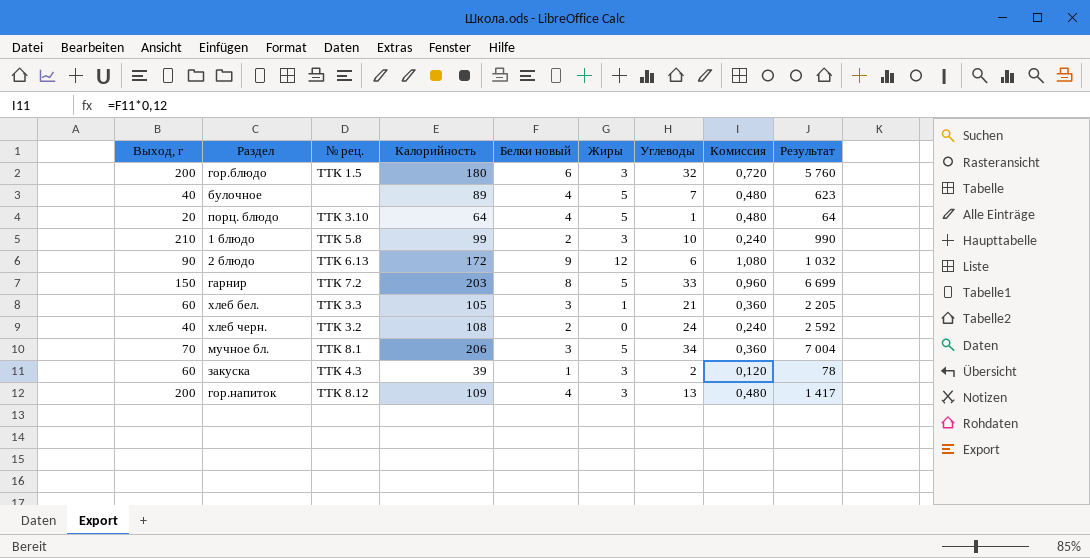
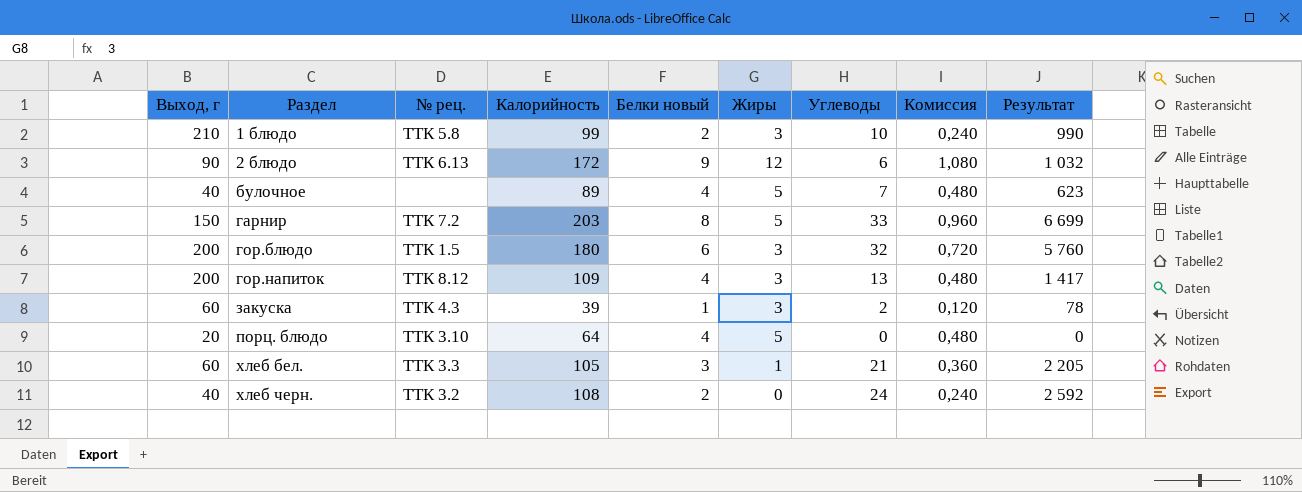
row order: none -> Раздел ascending
row мучное бл.: 70 | ТТК 8.1 | 206 | 3 | 5 | 34 | 0,360 | 7 004 -> none
порц. блюдо | Углеводы: 1 -> 0
порц. блюдо | Результат: 64 -> 0

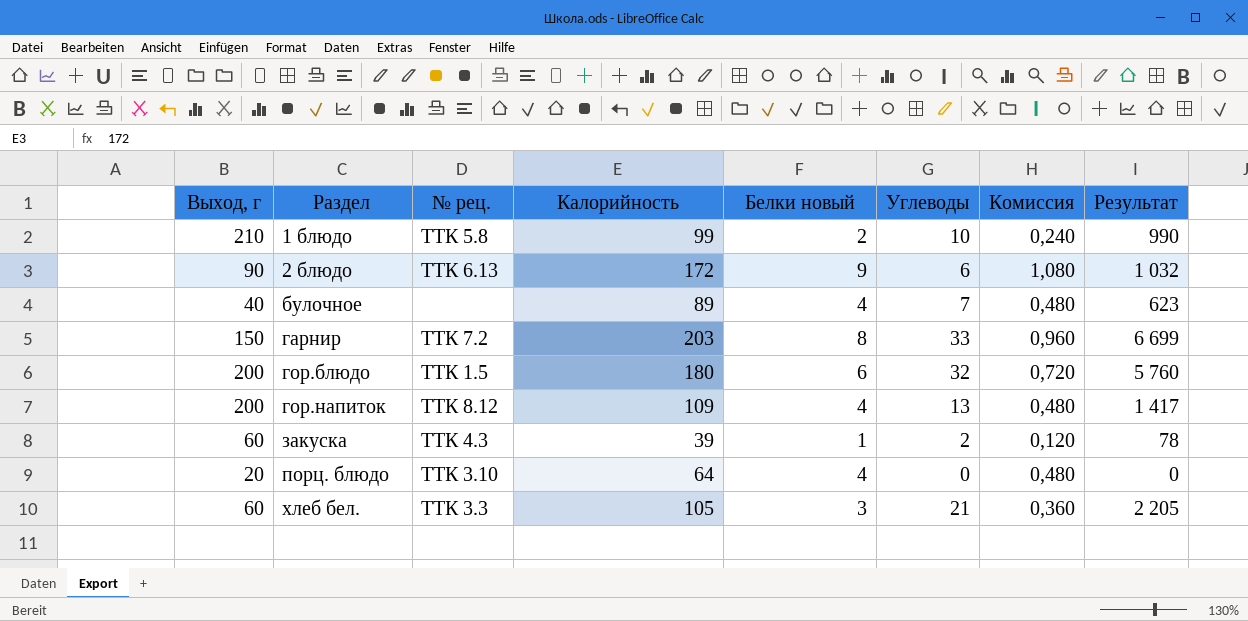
column Жиры | position: 6 -> none
row хлеб черн.: 40 | ТТК 3.2 | 108 | 2 | 0 | 24 | 0,240 | 2 592 -> none

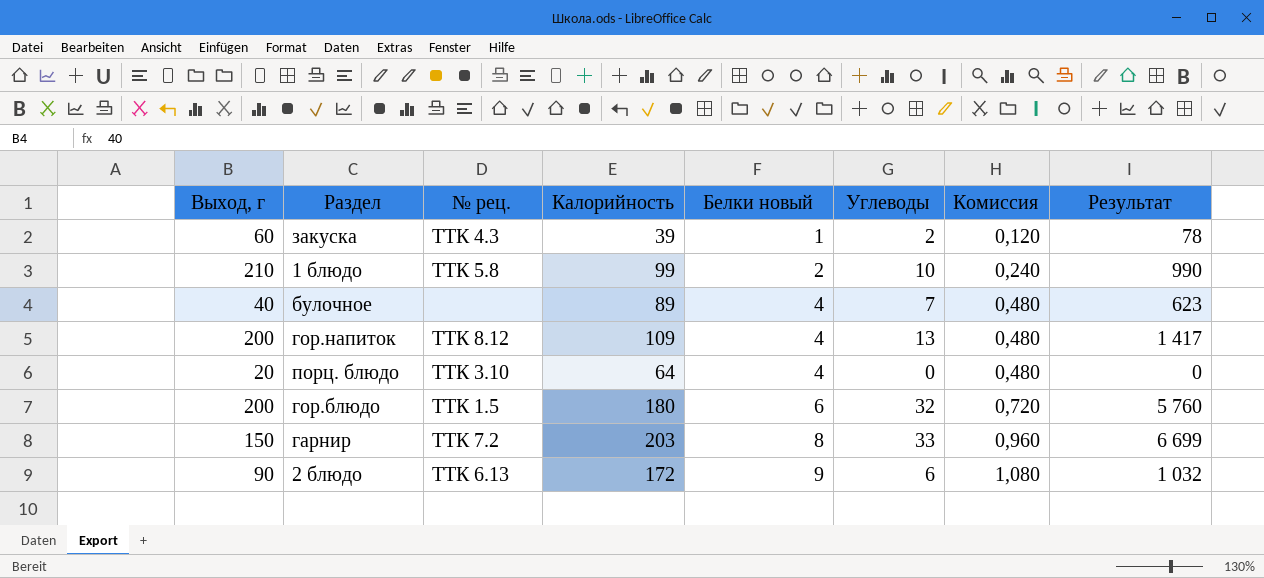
row order: Раздел ascending -> Белки новый ascending
row хлеб бел.: 60 | ТТК 3.3 | 105 | 3 | 21 | 0,360 | 2 205 -> none

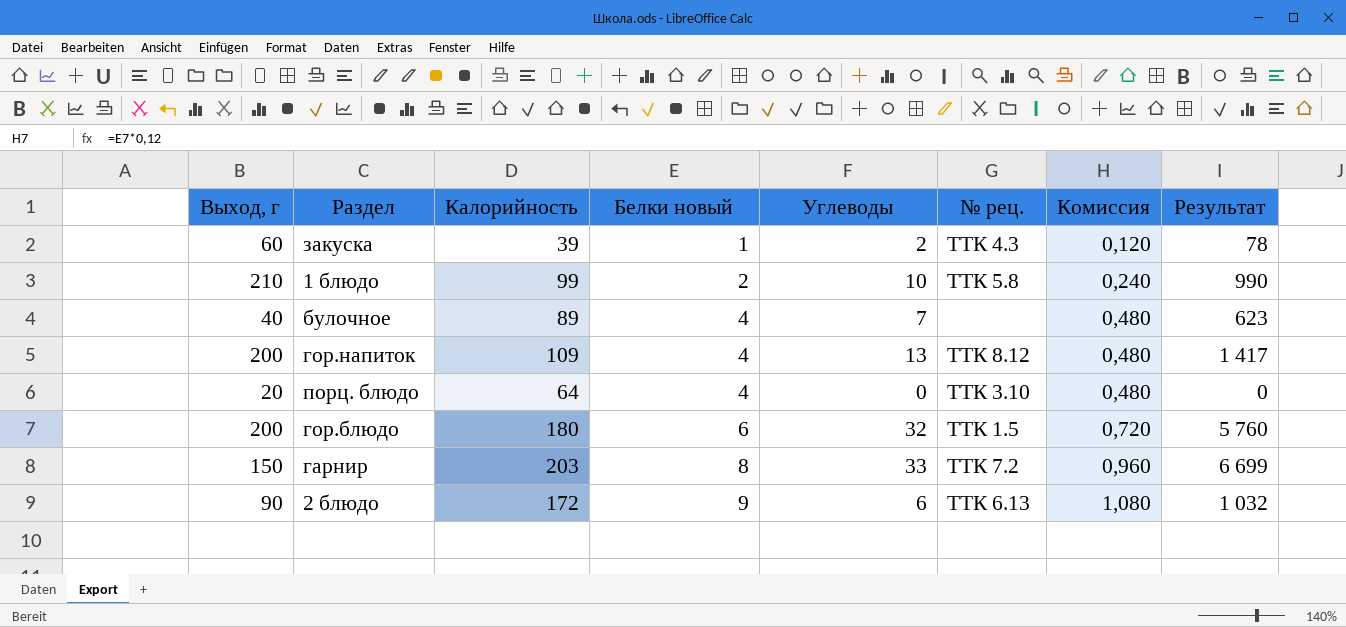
column № рец. | position: 3 -> 6

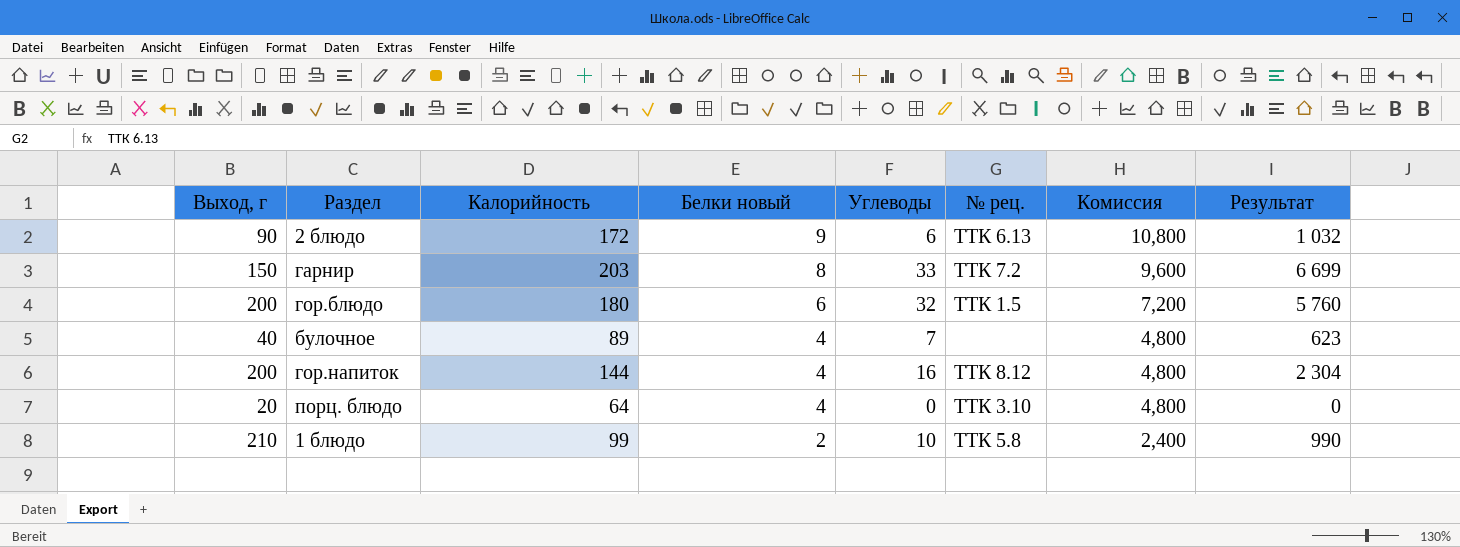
row order: Белки новый ascending -> Белки новый descending
column Комиссия | formula: [Белки новый] * 0,12 -> [Белки новый] * 1,2
row закуска: 60 | 39 | 1 | 2 | ТТК 4.3 | 0,120 | 78 -> none
гор.напиток | Калорийность: 109 -> 144
гор.напиток | Углеводы: 13 -> 16
гор.напиток | Результат: 1 417 -> 2 304

